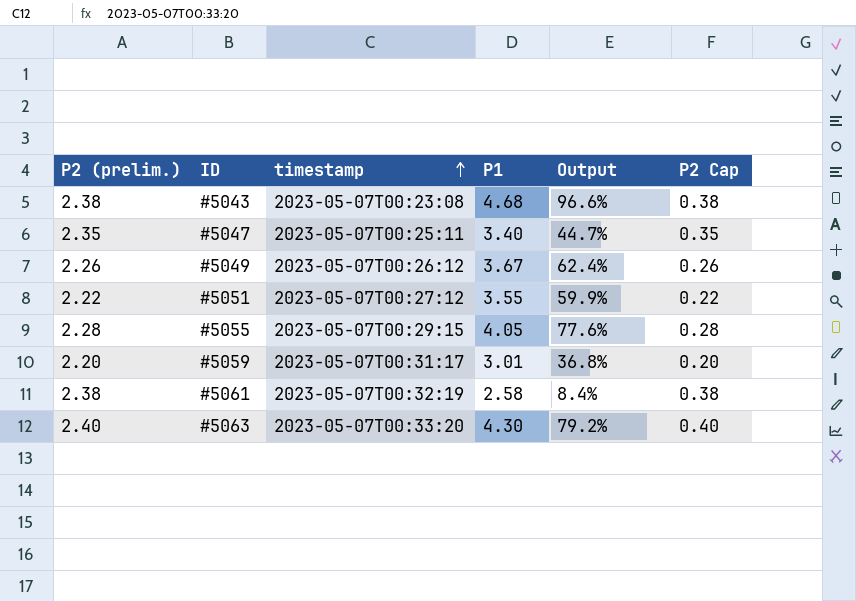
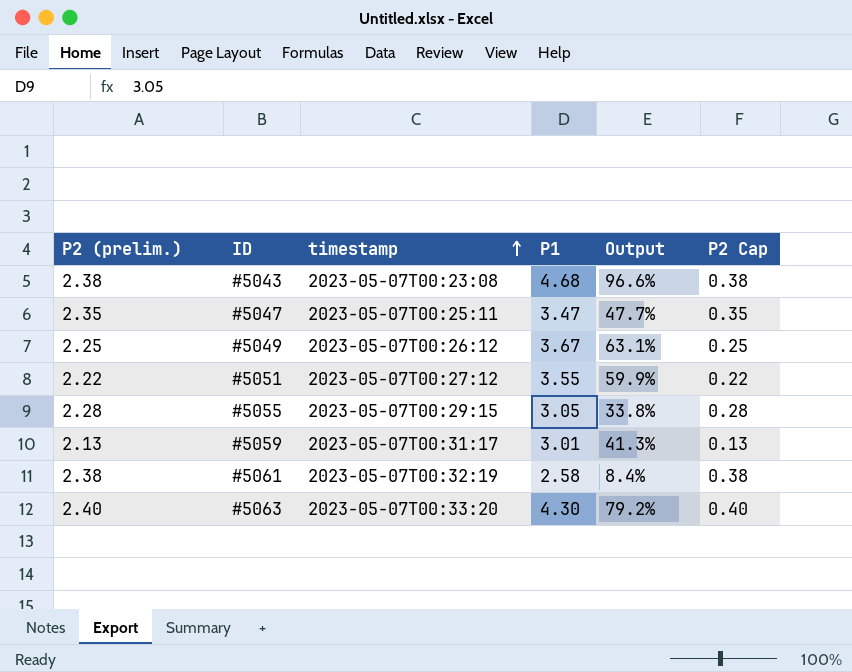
#5047 | P1: 3.40 -> 3.47
#5047 | Output: 44.7% -> 47.7%
#5049 | P2 (prelim.): 2.26 -> 2.25
#5049 | Output: 62.4% -> 63.1%
#5049 | P2 Cap: 0.26 -> 0.25
#5055 | P1: 4.05 -> 3.05
#5055 | Output: 77.6% -> 33.8%
#5059 | P2 (prelim.): 2.20 -> 2.13
#5059 | Output: 36.8% -> 41.3%
#5059 | P2 Cap: 0.20 -> 0.13

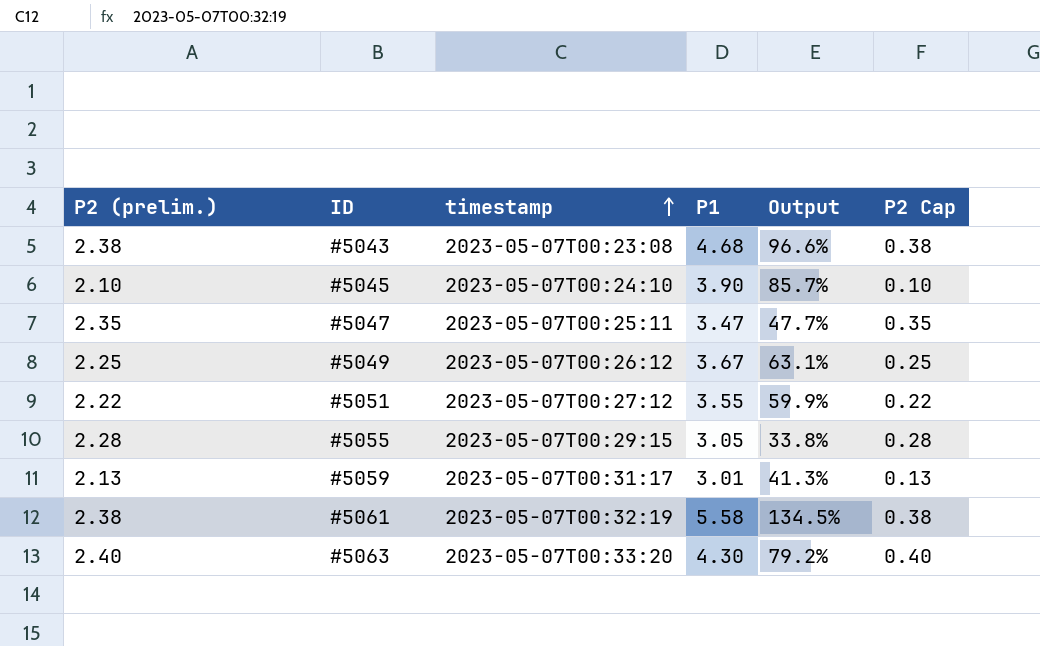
row #5045: none -> 2.10 | 2023-05-07T00:24:10 | 3.90 | 85.7% | 0.10
#5061 | P1: 2.58 -> 5.58
#5061 | Output: 8.4% -> 134.5%

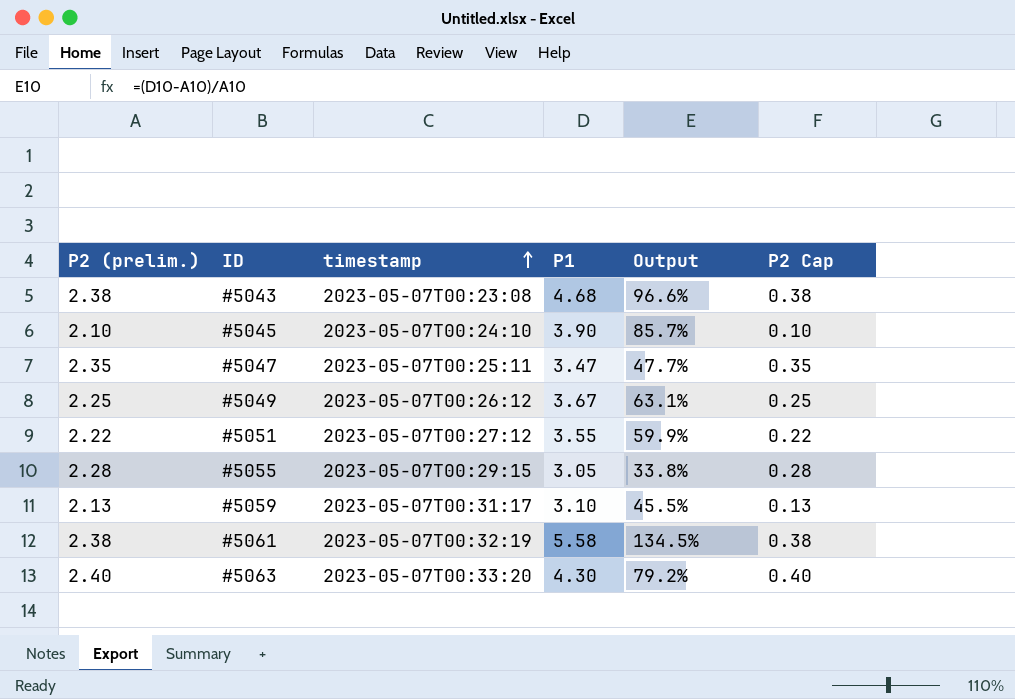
#5059 | P1: 3.01 -> 3.10
#5059 | Output: 41.3% -> 45.5%

